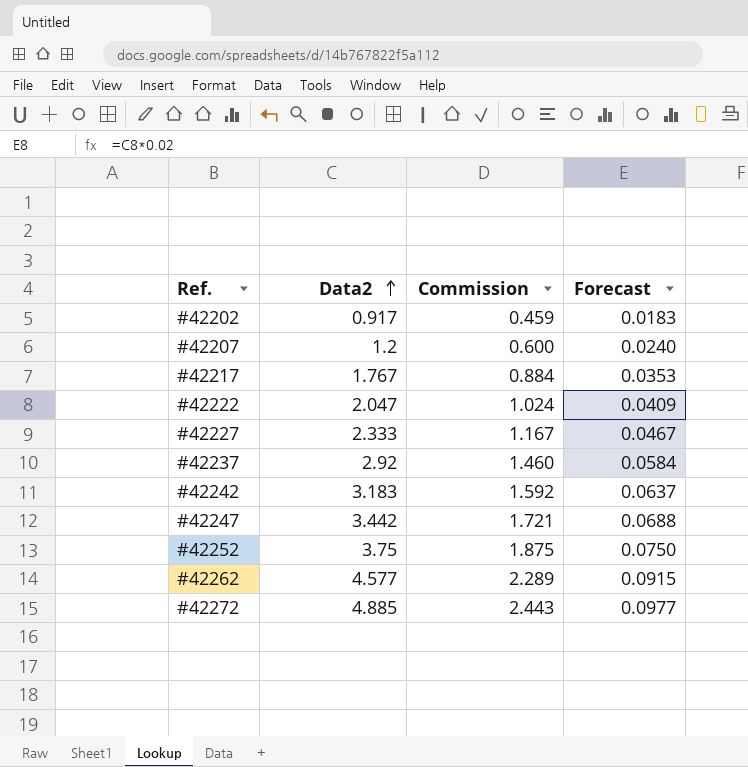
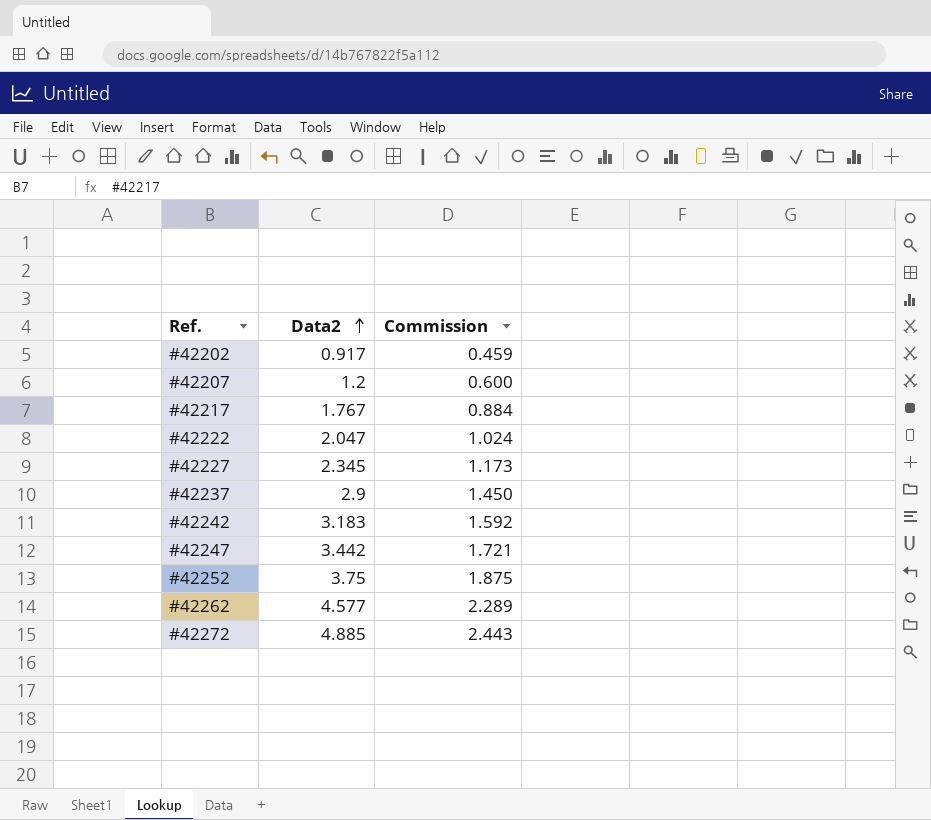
column Forecast | formula: [Data2] * 0.02 -> none
#42227 | Data2: 2.333 -> 2.345
#42227 | Commission: 1.167 -> 1.173
#42237 | Data2: 2.92 -> 2.9
#42237 | Commission: 1.460 -> 1.450

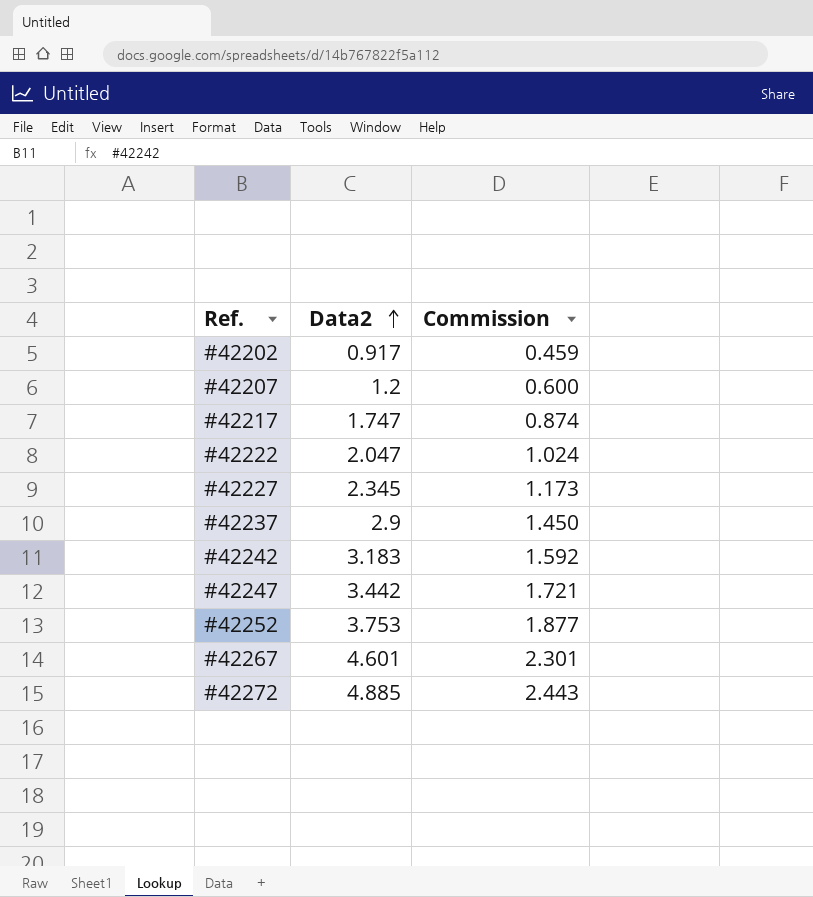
row #42262: 4.577 | 2.289 -> none
#42217 | Data2: 1.767 -> 1.747
#42217 | Commission: 0.884 -> 0.874
#42252 | Data2: 3.75 -> 3.753
#42252 | Commission: 1.875 -> 1.877
row #42267: none -> 4.601 | 2.301

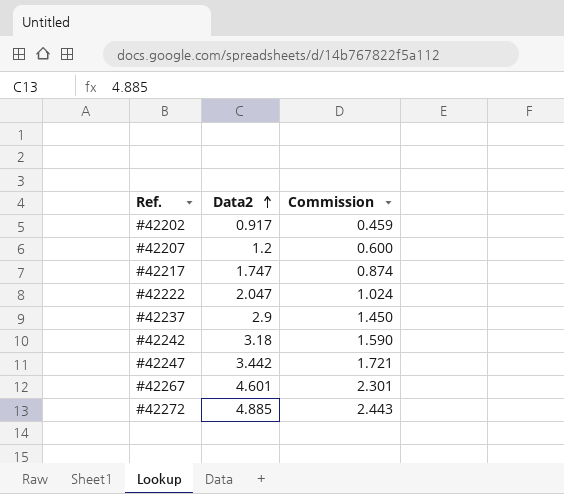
row #42227: 2.345 | 1.173 -> none
row #42252: 3.753 | 1.877 -> none
#42242 | Data2: 3.183 -> 3.18
#42242 | Commission: 1.592 -> 1.590

